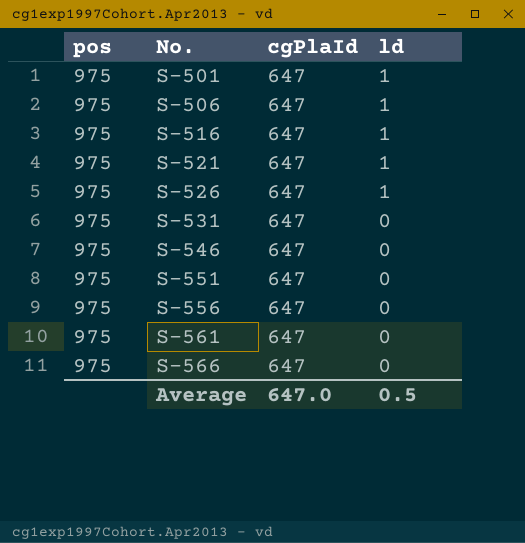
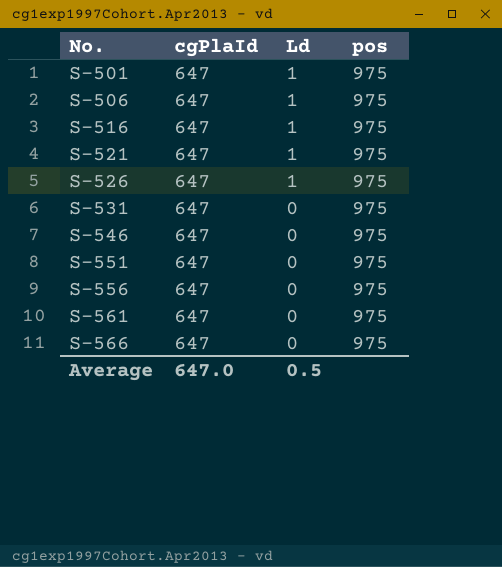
column name: ld -> Ld
column pos | position: 1 -> 4

